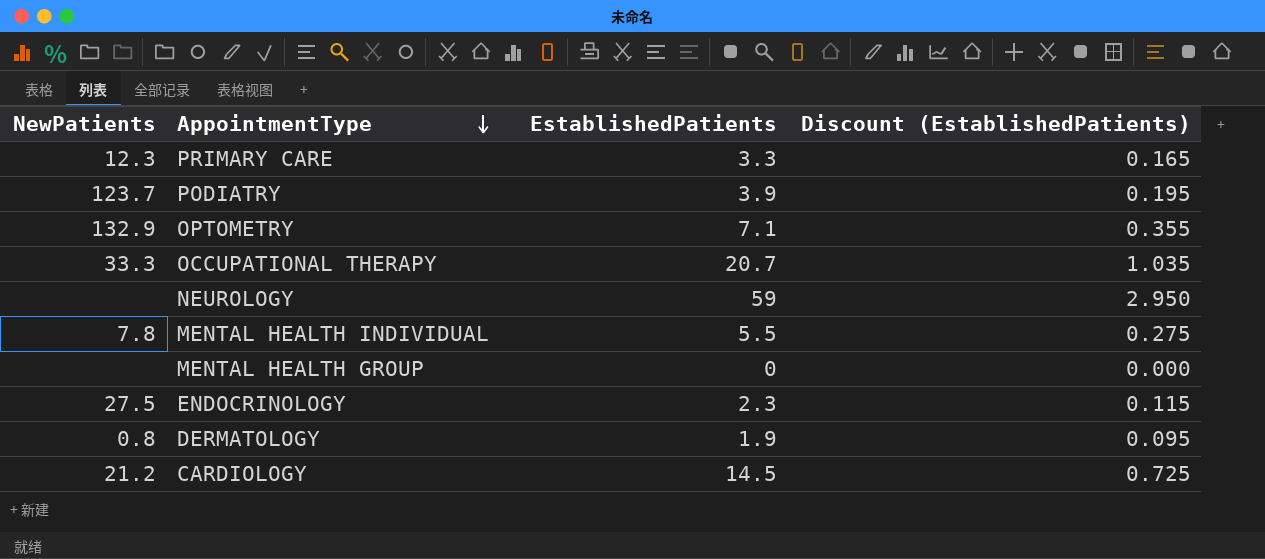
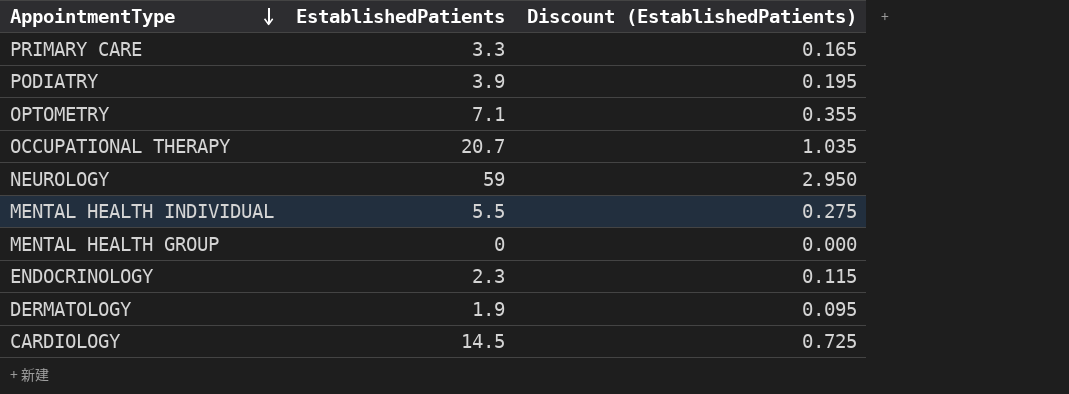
column NewPatients | position: 1 -> none

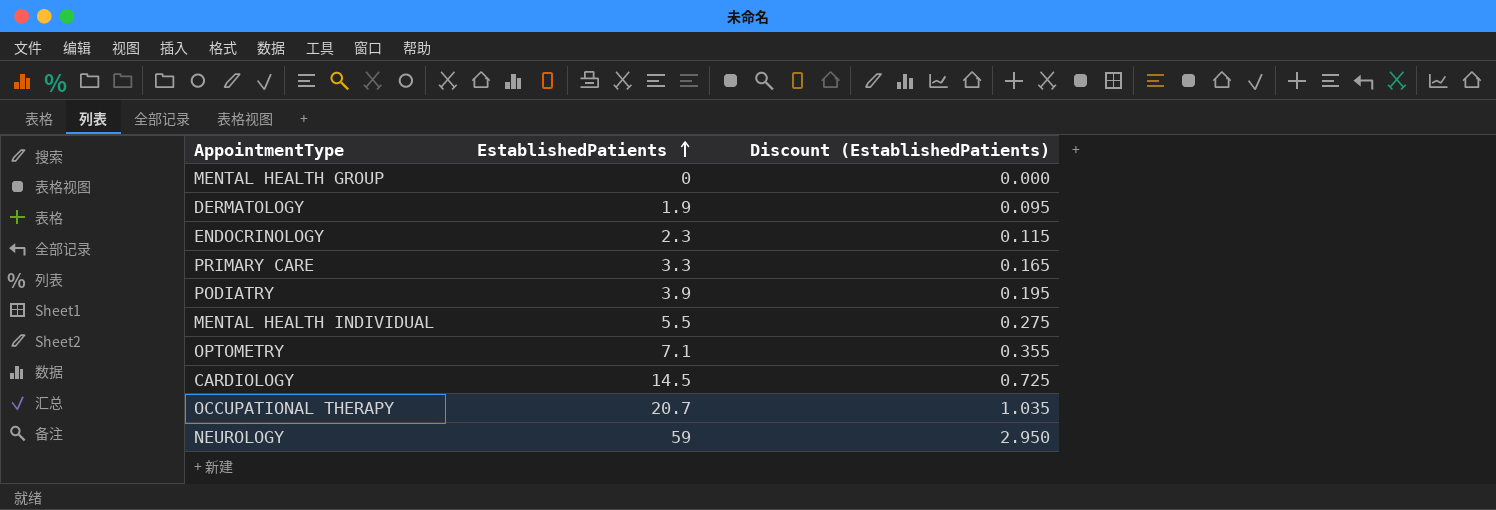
row order: AppointmentType descending -> EstablishedPatients ascending

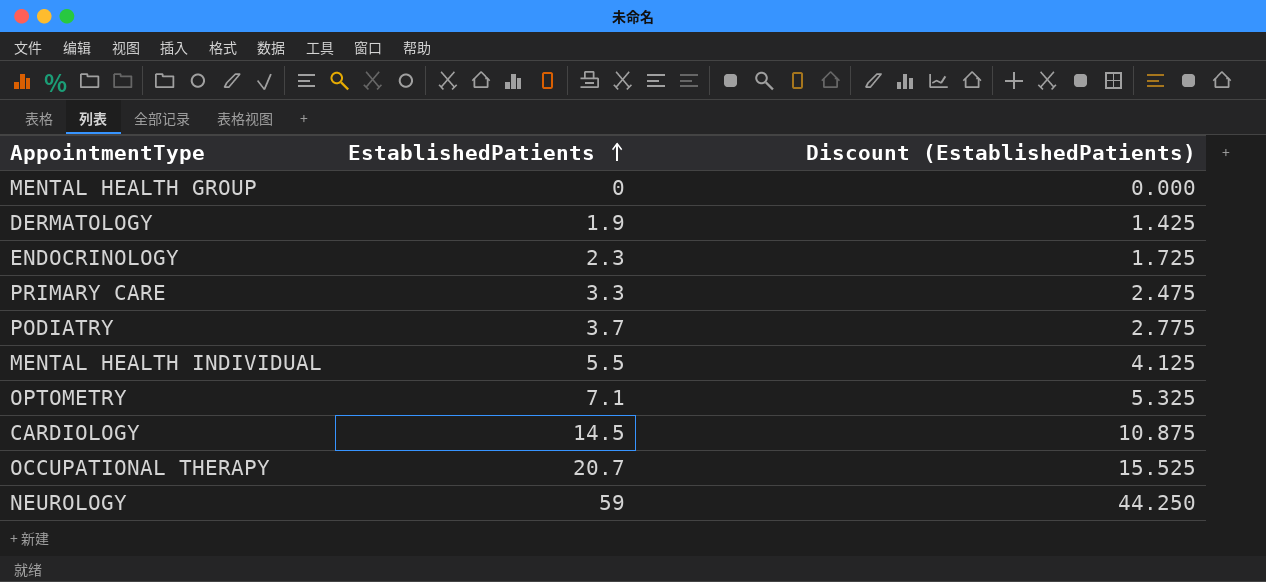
column Discount (EstablishedPatients) | formula: [EstablishedPatients] * 0.05 -> [EstablishedPatients] * 0.75
PODIATRY | EstablishedPatients: 3.9 -> 3.7

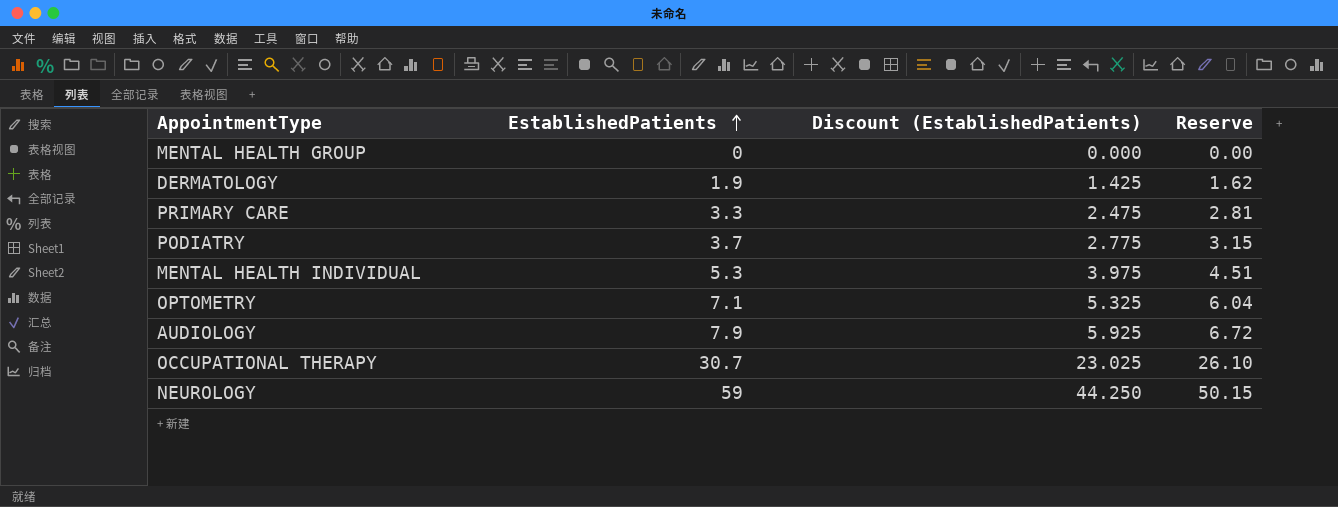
column Reserve | formula: none -> [EstablishedPatients] * 0.85
row ENDOCRINOLOGY: 2.3 | 1.725 -> none
row CARDIOLOGY: 14.5 | 10.875 -> none
MENTAL HEALTH INDIVIDUAL | EstablishedPatients: 5.5 -> 5.3
MENTAL HEALTH INDIVIDUAL | Discount (EstablishedPatients): 4.125 -> 3.975
row AUDIOLOGY: none -> 7.9 | 5.925 | 6.72
OCCUPATIONAL THERAPY | EstablishedPatients: 20.7 -> 30.7
OCCUPATIONAL THERAPY | Discount (EstablishedPatients): 15.525 -> 23.025

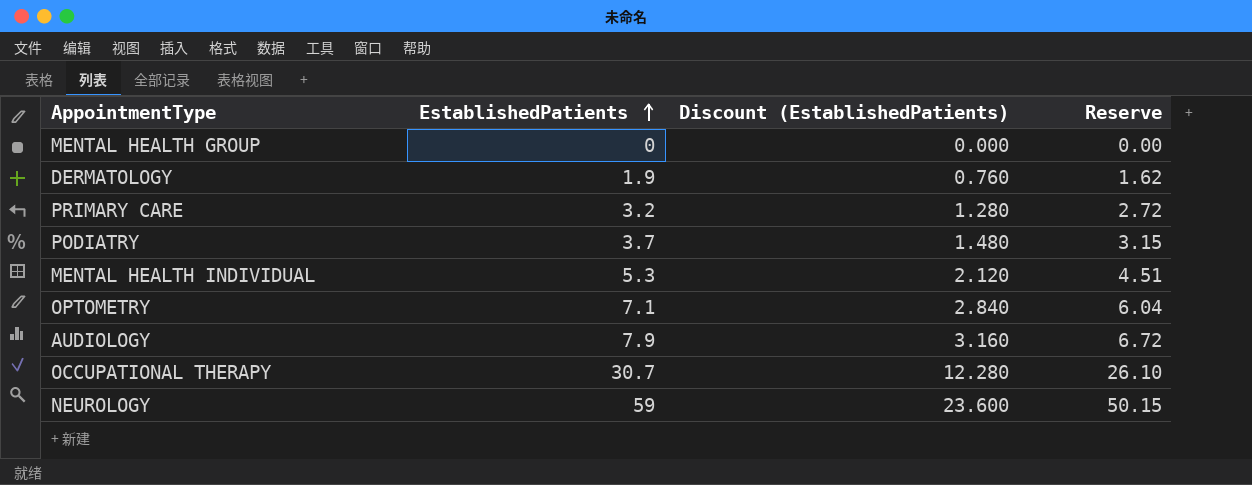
column Discount (EstablishedPatients) | formula: [EstablishedPatients] * 0.75 -> [EstablishedPatients] * 0.4
PRIMARY CARE | EstablishedPatients: 3.3 -> 3.2
PRIMARY CARE | Reserve: 2.81 -> 2.72

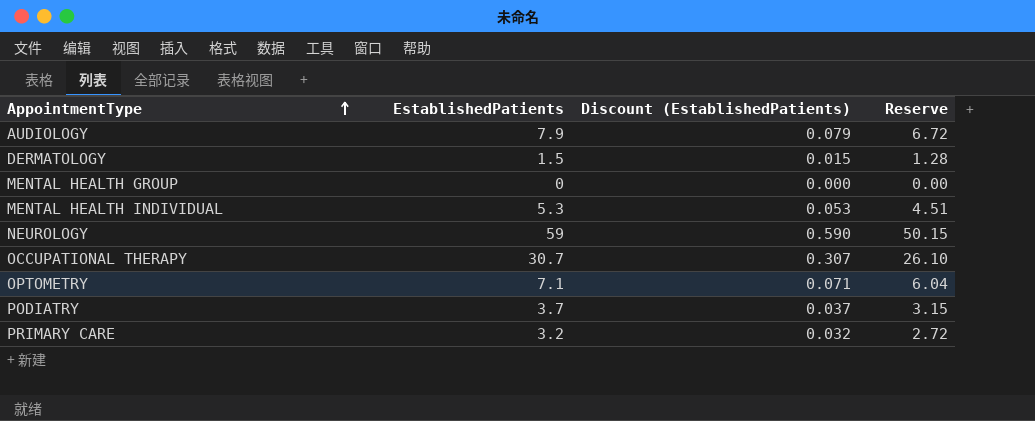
row order: EstablishedPatients ascending -> AppointmentType ascending
column Discount (EstablishedPatients) | formula: [EstablishedPatients] * 0.4 -> [EstablishedPatients] * 0.01
DERMATOLOGY | EstablishedPatients: 1.9 -> 1.5
DERMATOLOGY | Reserve: 1.62 -> 1.28

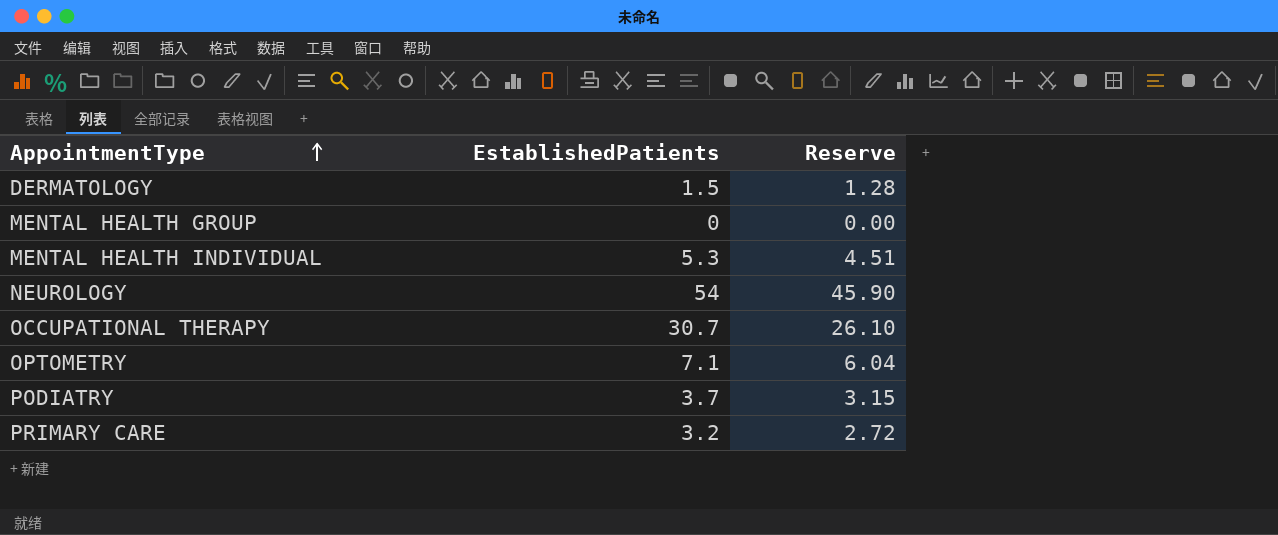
column Discount (EstablishedPatients) | formula: [EstablishedPatients] * 0.01 -> none
row AUDIOLOGY: 7.9 | 0.079 | 6.72 -> none
NEUROLOGY | EstablishedPatients: 59 -> 54
NEUROLOGY | Reserve: 50.15 -> 45.90

